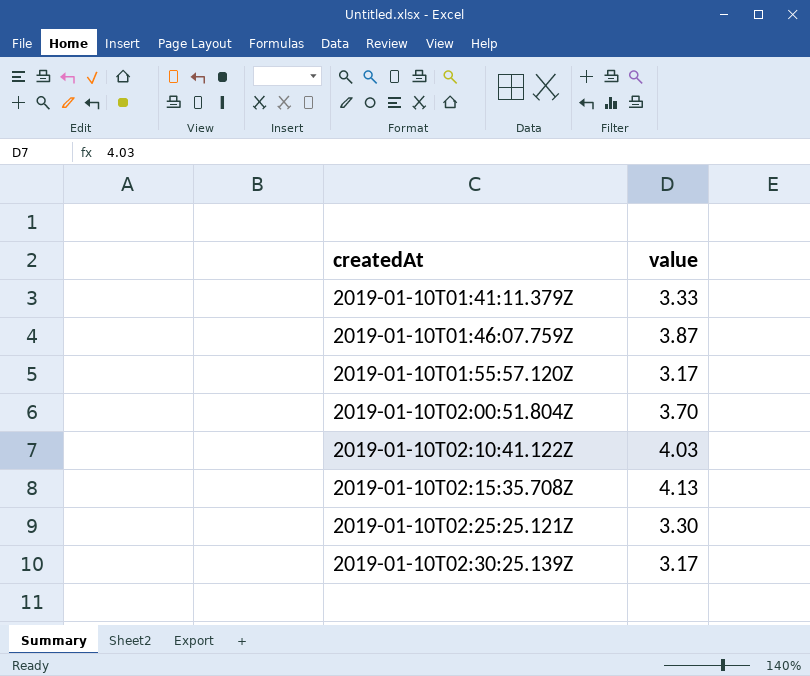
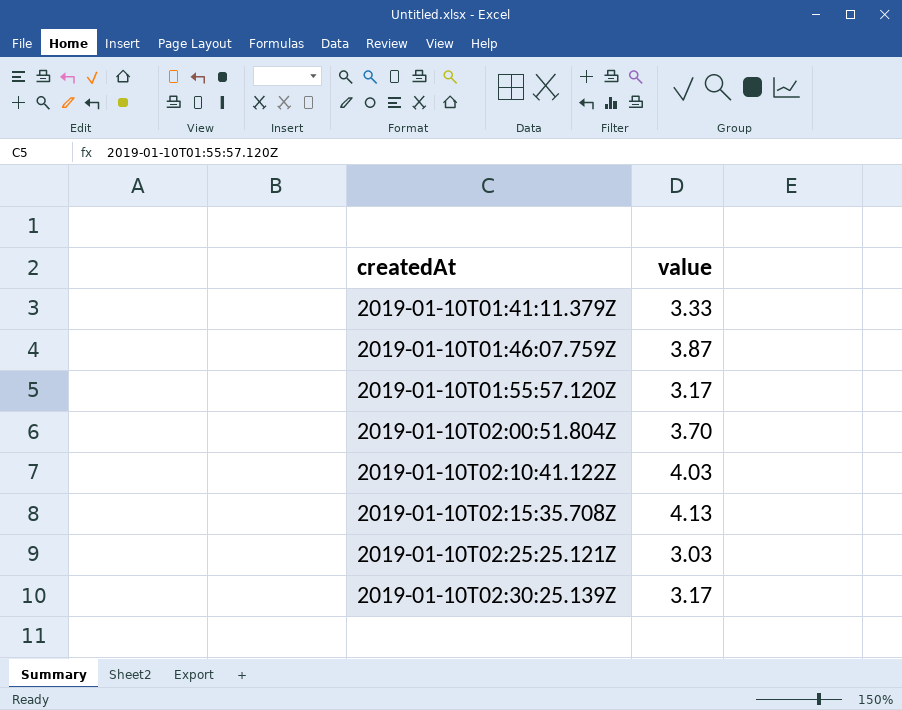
2019-01-10T02:25:25.121Z | value: 3.30 -> 3.03

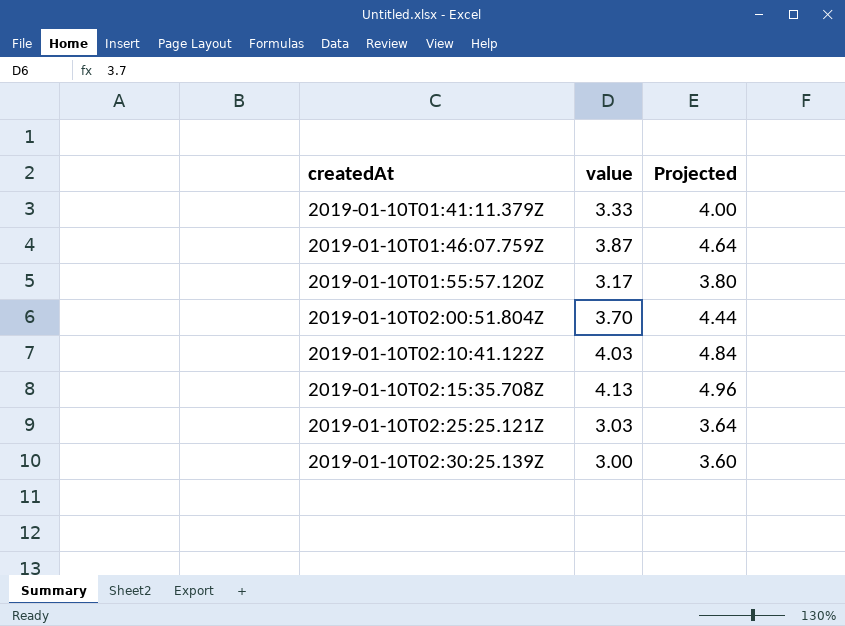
column Projected | formula: none -> [value] * 1.2
2019-01-10T02:30:25.139Z | value: 3.17 -> 3.00

